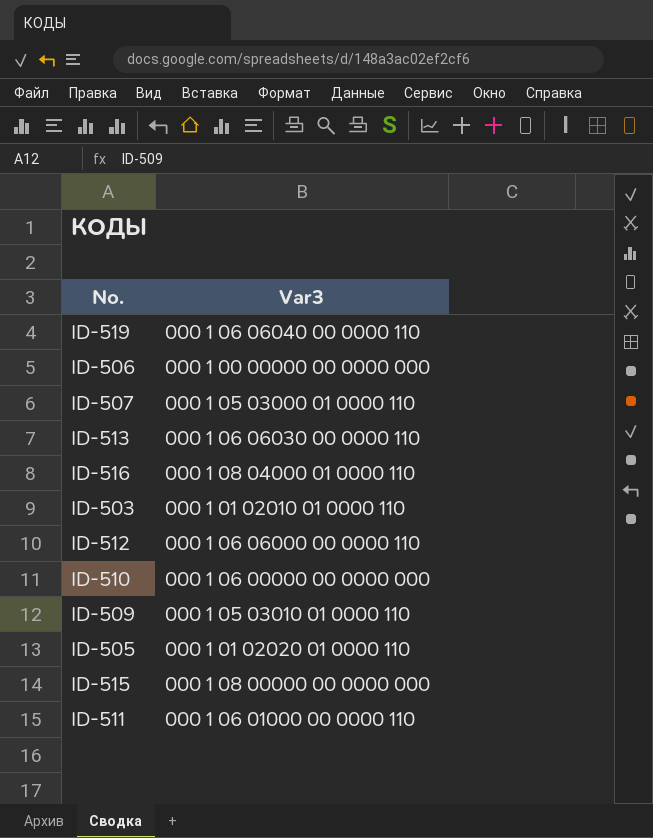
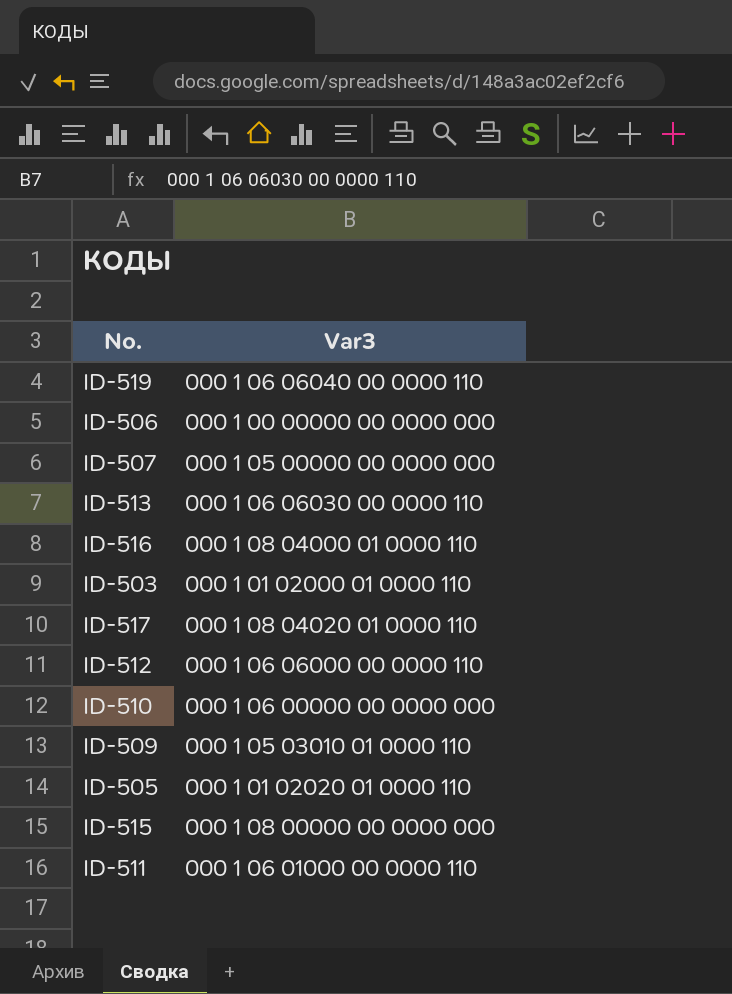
ID-507 | Var3: 000 1 05 03000 01 0000 110 -> 000 1 05 00000 00 0000 000
ID-503 | Var3: 000 1 01 02010 01 0000 110 -> 000 1 01 02000 01 0000 110
row ID-517: none -> 000 1 08 04020 01 0000 110

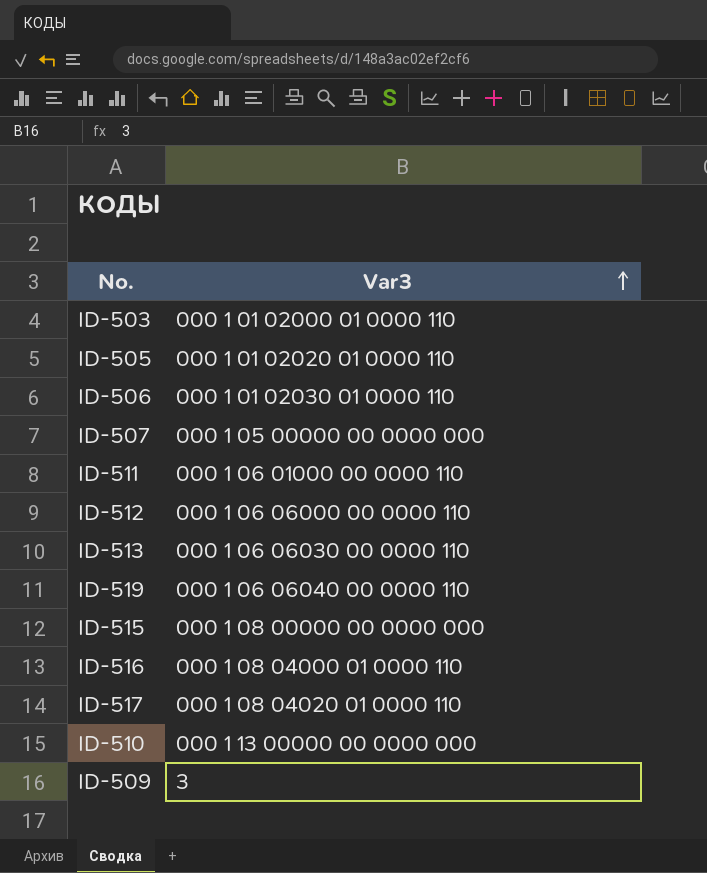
row order: none -> Var3 ascending
ID-506 | Var3: 000 1 00 00000 00 0000 000 -> 000 1 01 02030 01 0000 110
ID-510 | Var3: 000 1 06 00000 00 0000 000 -> 000 1 13 00000 00 0000 000
ID-509 | Var3: 000 1 05 03010 01 0000 110 -> 3

